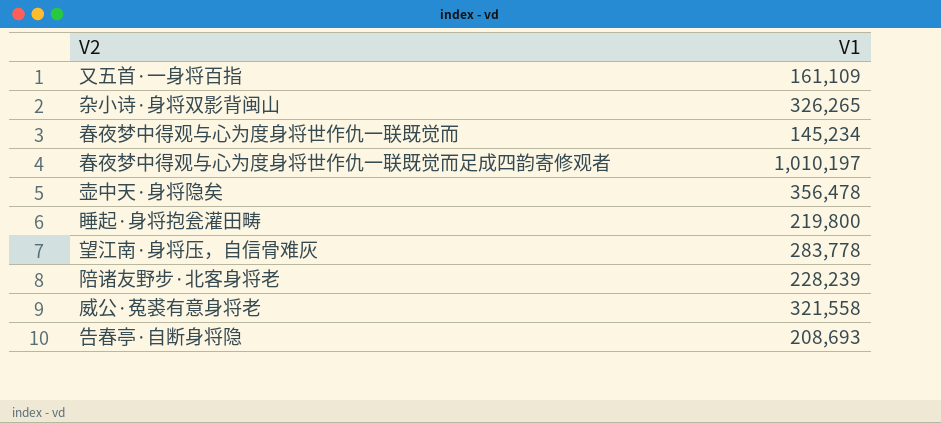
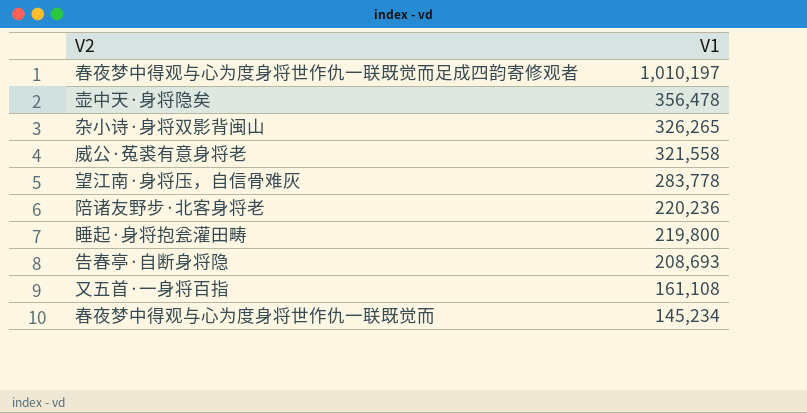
row order: none -> V1 descending
陪诸友野步·北客身将老 | V1: 228,239 -> 220,236
又五首·一身将百指 | V1: 161,109 -> 161,108

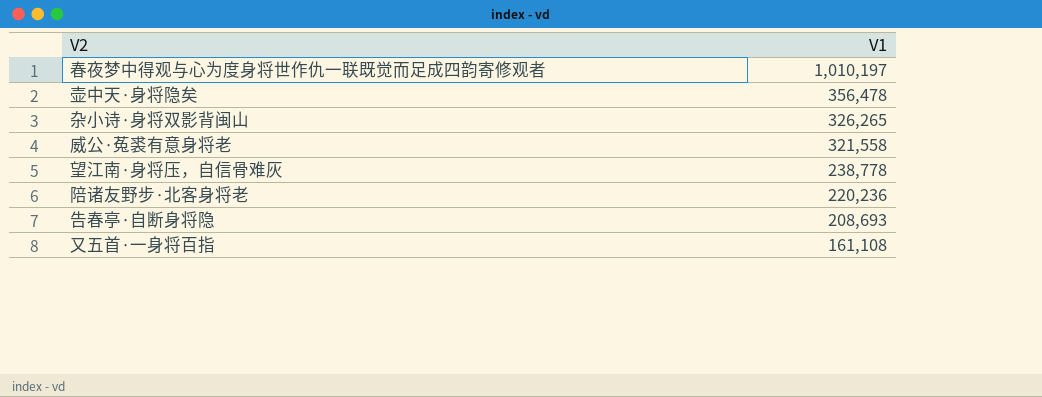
row 睡起·身将抱瓮灌田畴: 219,800 -> none
row 春夜梦中得观与心为度身将世作仇一联既觉而: 145,234 -> none
望江南·身将压，自信骨难灰 | V1: 283,778 -> 238,778

